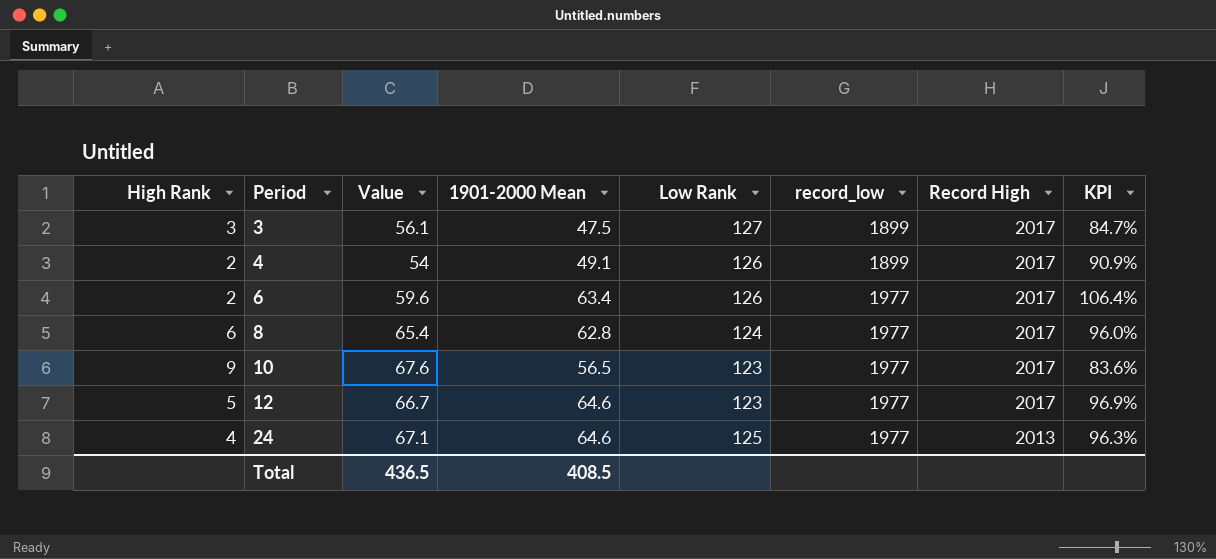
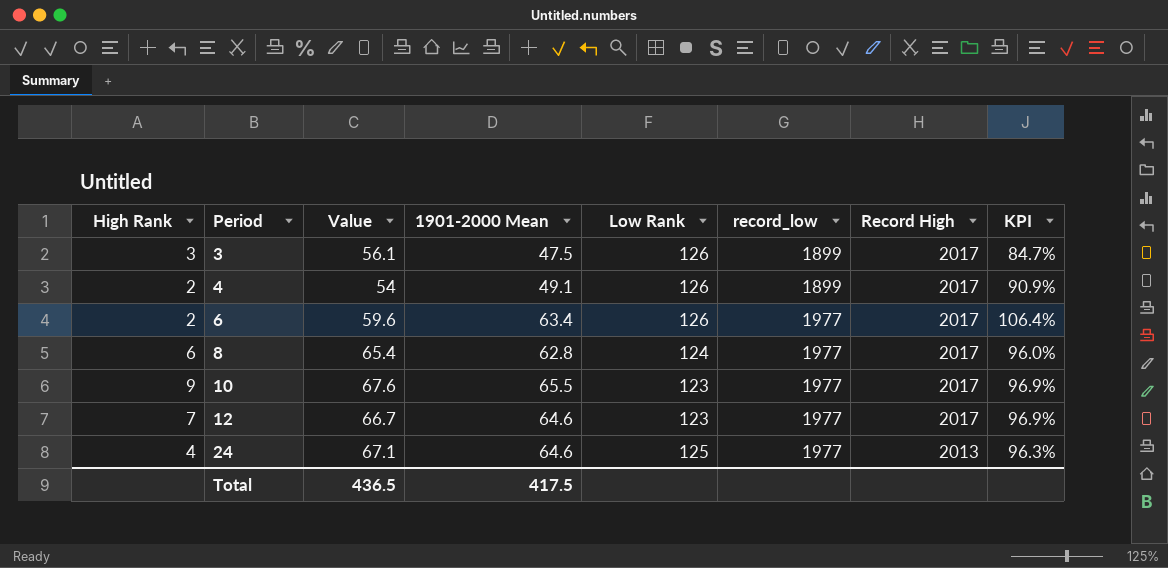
3 | Low Rank: 127 -> 126
10 | 1901-2000 Mean: 56.5 -> 65.5
10 | KPI: 83.6% -> 96.9%
12 | High Rank: 5 -> 7
Total | 1901-2000 Mean: 408.5 -> 417.5

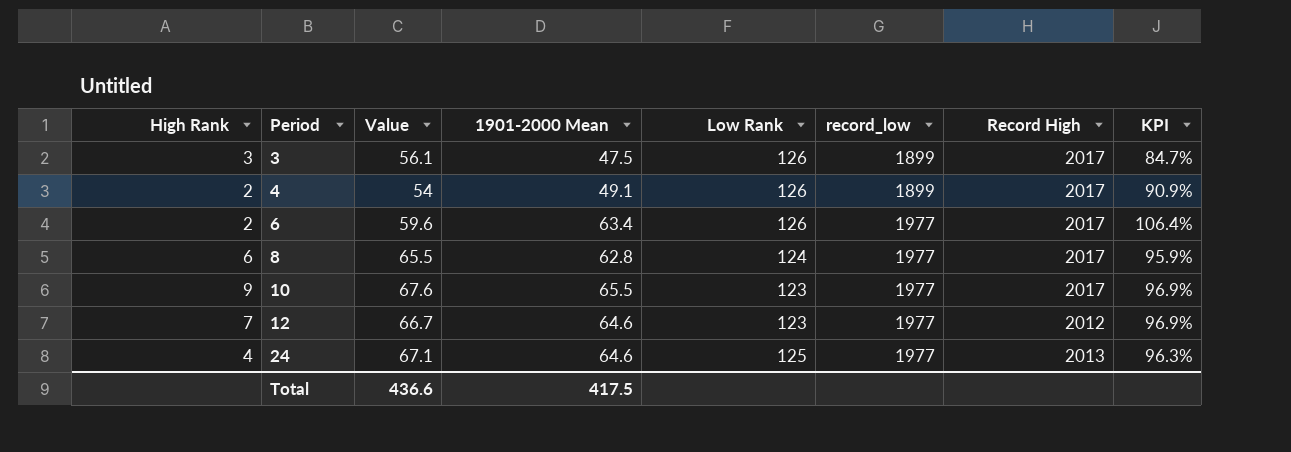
8 | Value: 65.4 -> 65.5
8 | KPI: 96.0% -> 95.9%
12 | Record High: 2017 -> 2012
Total | Value: 436.5 -> 436.6

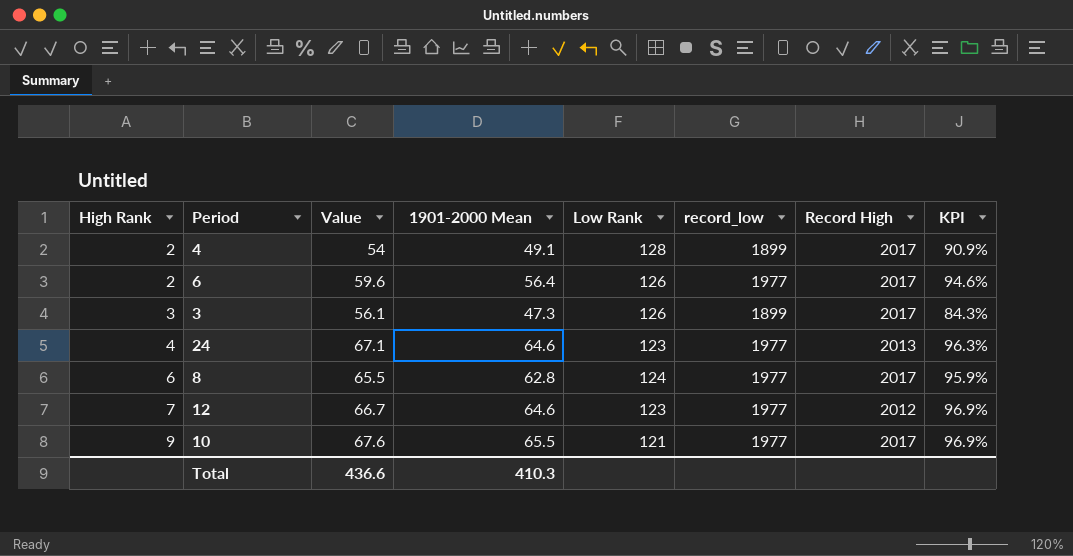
row order: Period ascending -> High Rank ascending
4 | Low Rank: 126 -> 128
6 | 1901-2000 Mean: 63.4 -> 56.4
6 | KPI: 106.4% -> 94.6%
3 | 1901-2000 Mean: 47.5 -> 47.3
3 | KPI: 84.7% -> 84.3%
24 | Low Rank: 125 -> 123
10 | Low Rank: 123 -> 121
Total | 1901-2000 Mean: 417.5 -> 410.3

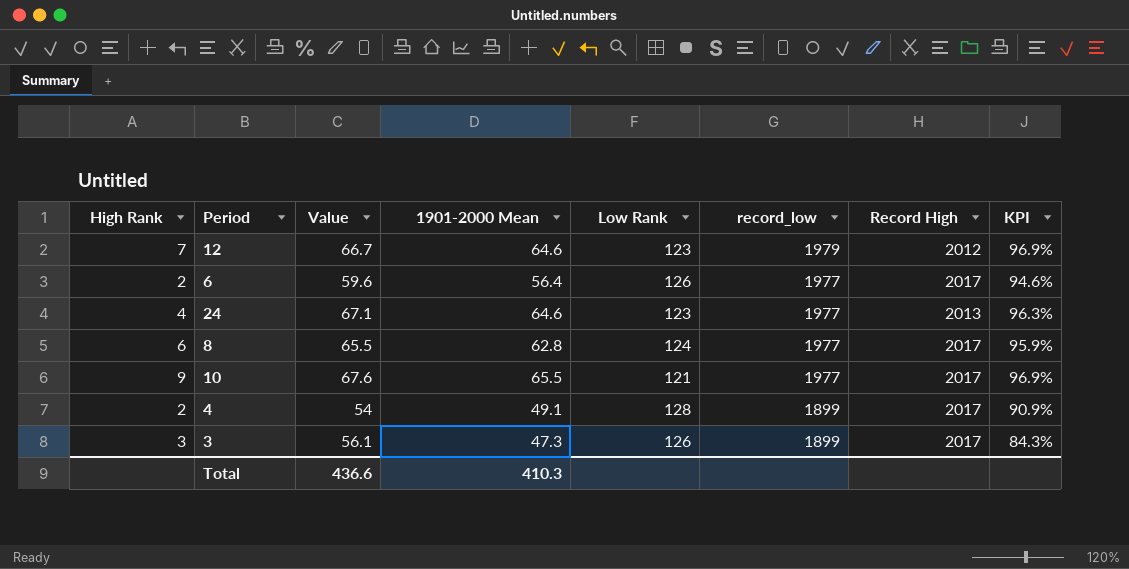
row order: High Rank ascending -> record_low descending
12 | record_low: 1977 -> 1979

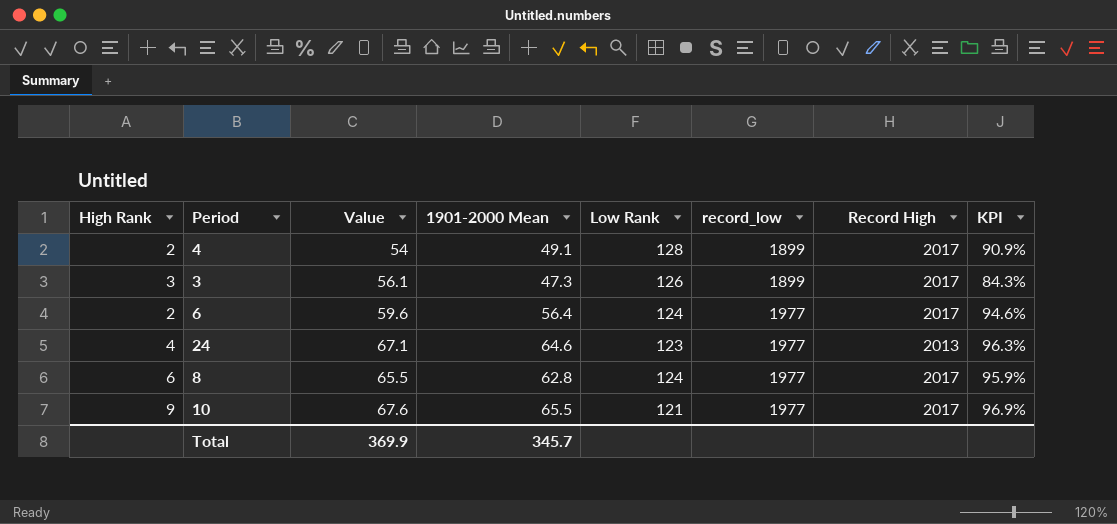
row order: record_low descending -> record_low ascending
row 12: 7 | 66.7 | 64.6 | 123 | 1979 | 2012 | 96.9% -> none
6 | Low Rank: 126 -> 124
Total | Value: 436.6 -> 369.9
Total | 1901-2000 Mean: 410.3 -> 345.7

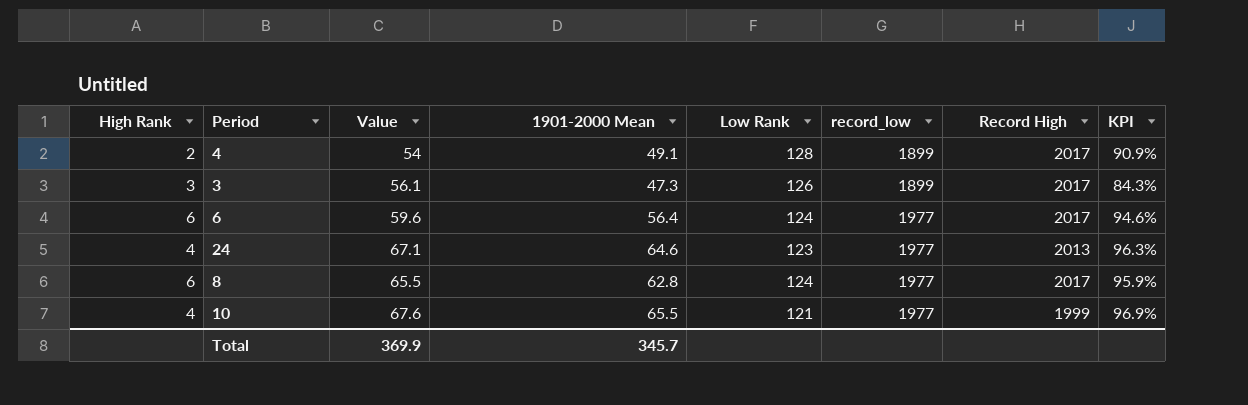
6 | High Rank: 2 -> 6
10 | High Rank: 9 -> 4
10 | Record High: 2017 -> 1999

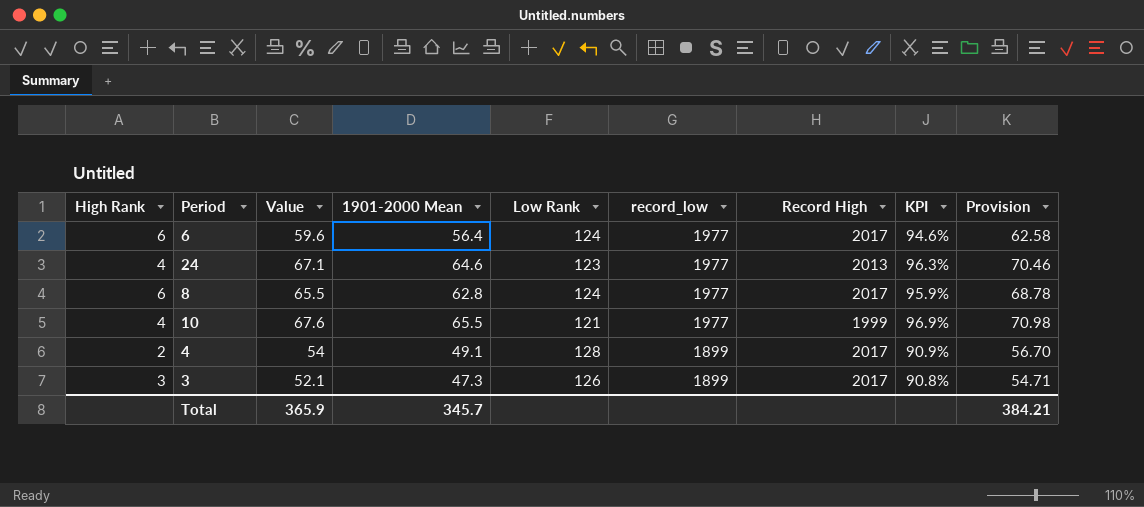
row order: record_low ascending -> record_low descending
column Provision | formula: none -> [Value] * 1.05
3 | Value: 56.1 -> 52.1
3 | KPI: 84.3% -> 90.8%
Total | Value: 369.9 -> 365.9

